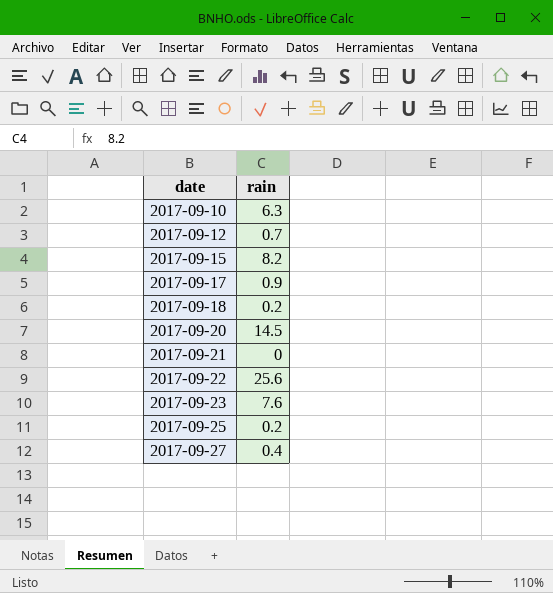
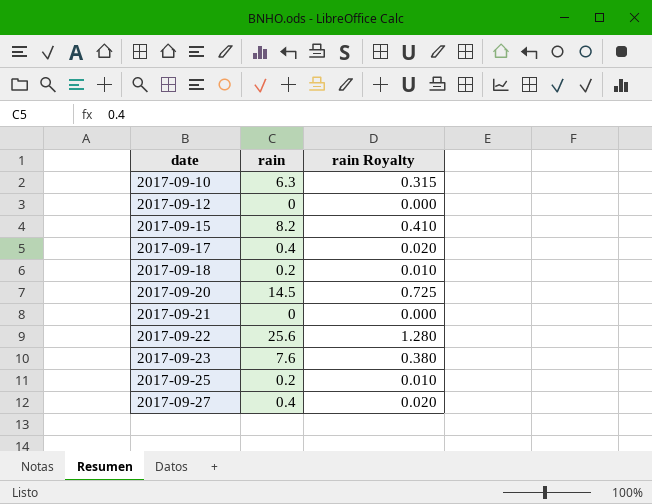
column rain Royalty | formula: none -> [rain] * 0.05
2017-09-12 | rain: 0.7 -> 0
2017-09-17 | rain: 0.9 -> 0.4

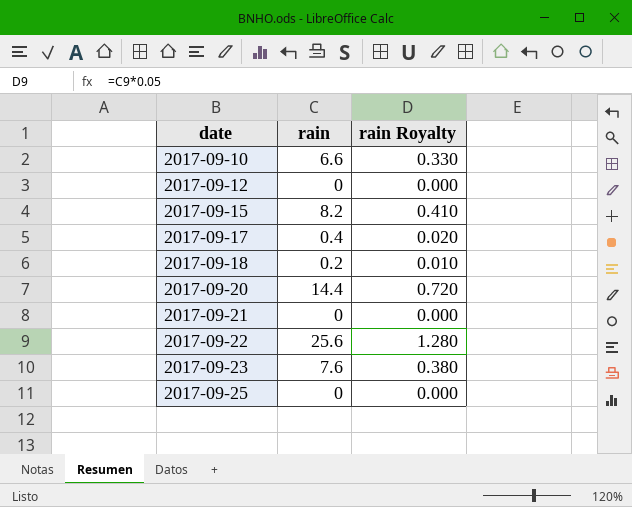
row 2017-09-27: 0.4 | 0.020 -> none
2017-09-10 | rain: 6.3 -> 6.6
2017-09-10 | rain Royalty: 0.315 -> 0.330
2017-09-20 | rain: 14.5 -> 14.4
2017-09-20 | rain Royalty: 0.725 -> 0.720
2017-09-25 | rain: 0.2 -> 0
2017-09-25 | rain Royalty: 0.010 -> 0.000

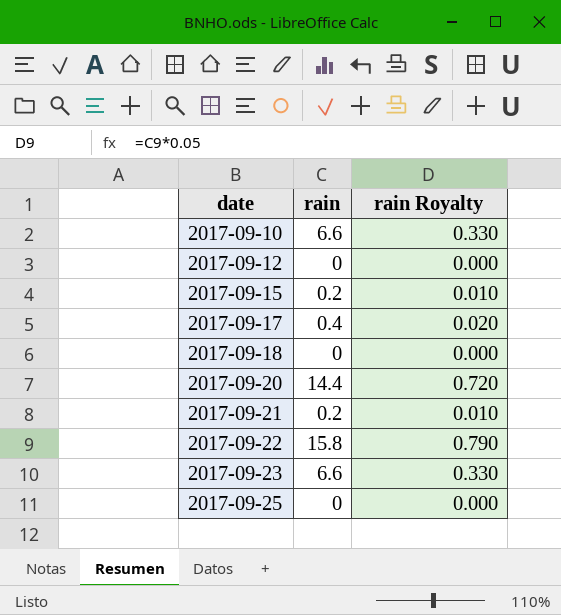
2017-09-15 | rain: 8.2 -> 0.2
2017-09-15 | rain Royalty: 0.410 -> 0.010
2017-09-18 | rain: 0.2 -> 0
2017-09-18 | rain Royalty: 0.010 -> 0.000
2017-09-21 | rain: 0 -> 0.2
2017-09-21 | rain Royalty: 0.000 -> 0.010
2017-09-22 | rain: 25.6 -> 15.8
2017-09-22 | rain Royalty: 1.280 -> 0.790
2017-09-23 | rain: 7.6 -> 6.6
2017-09-23 | rain Royalty: 0.380 -> 0.330

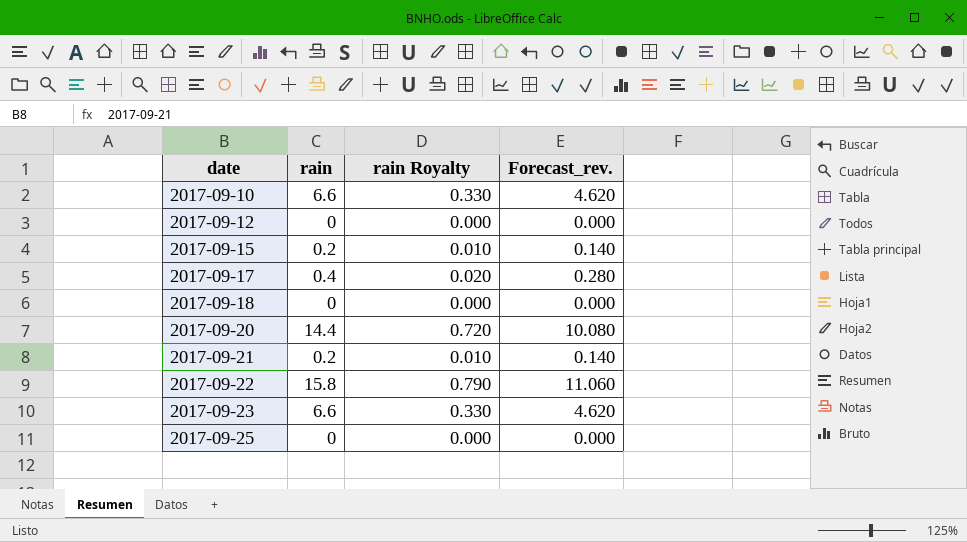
column Forecast_rev. | formula: none -> [rain] * 0.7

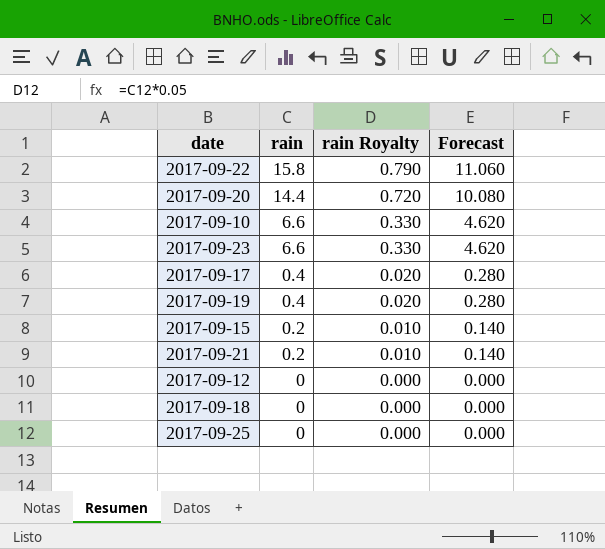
row order: date ascending -> rain descending
column name: Forecast_rev. -> Forecast
row 2017-09-19: none -> 0.4 | 0.020 | 0.280

